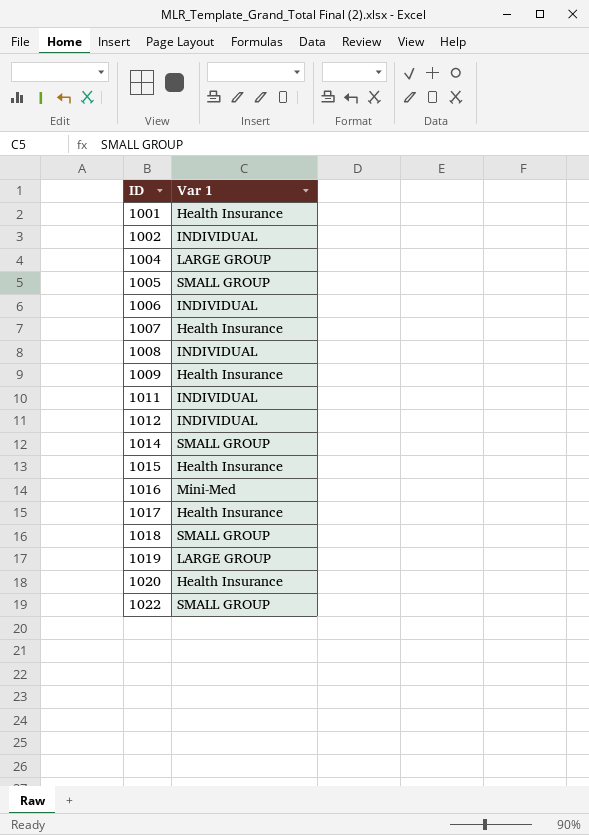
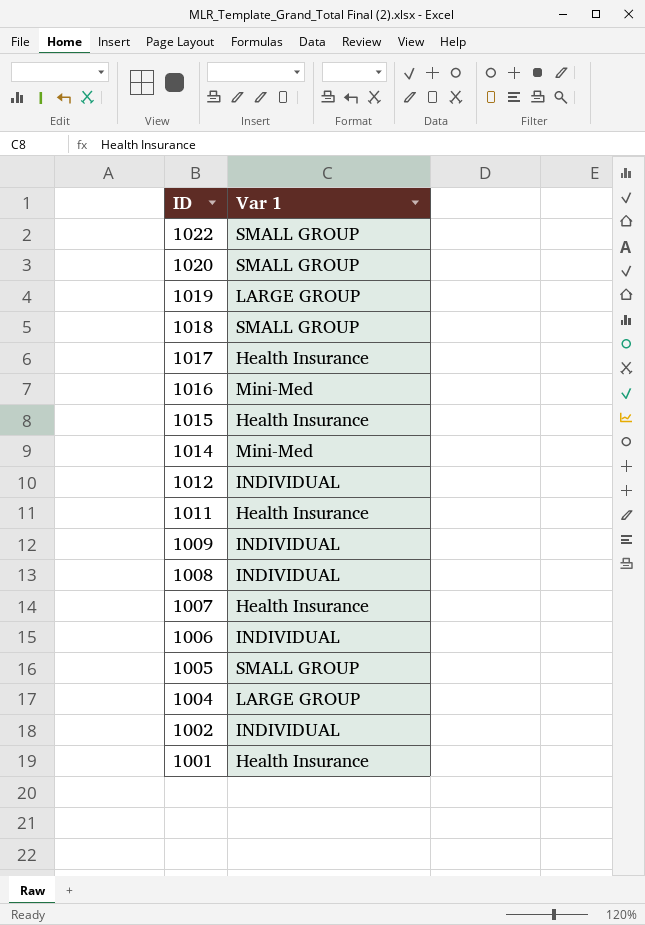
row order: ID ascending -> ID descending
1020 | Var 1: Health Insurance -> SMALL GROUP
1014 | Var 1: SMALL GROUP -> Mini-Med
1011 | Var 1: INDIVIDUAL -> Health Insurance
1009 | Var 1: Health Insurance -> INDIVIDUAL

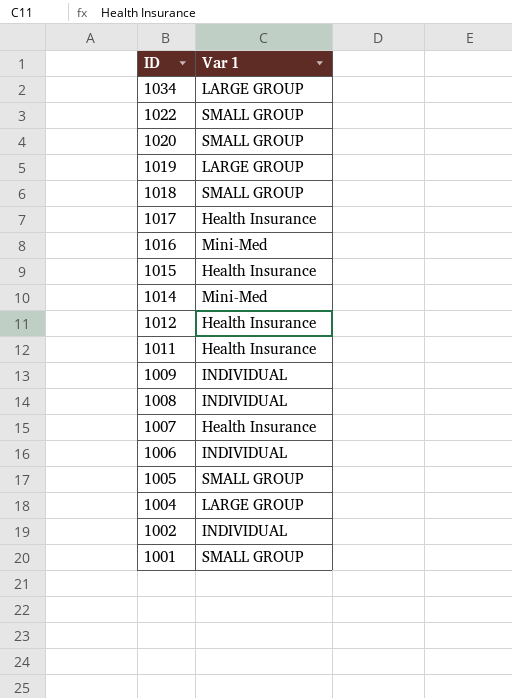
row 1034: none -> LARGE GROUP
1012 | Var 1: INDIVIDUAL -> Health Insurance
1001 | Var 1: Health Insurance -> SMALL GROUP

